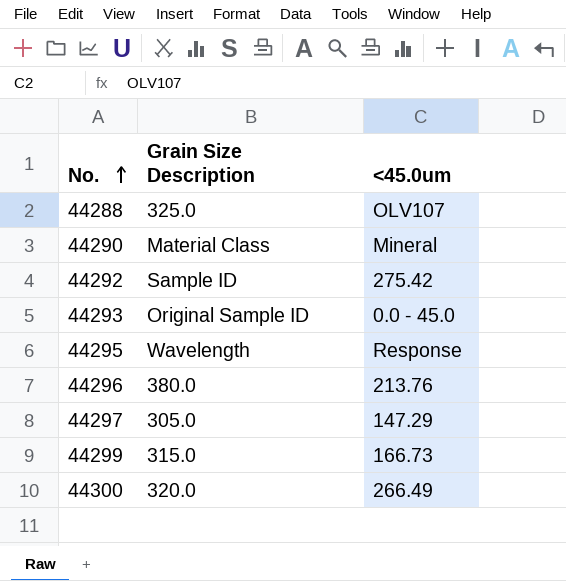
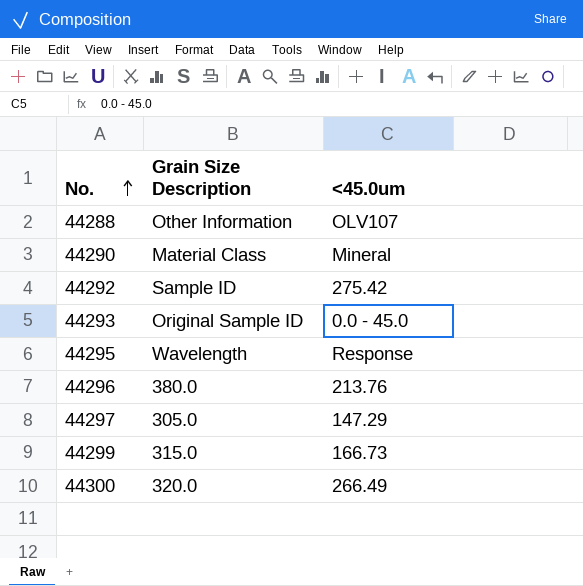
44288 | Grain Size Description: 325.0 -> Other Information

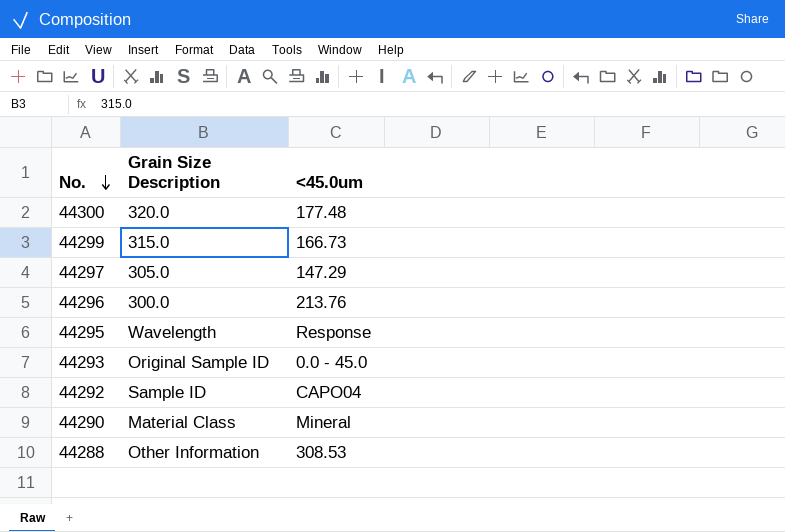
row order: No. ascending -> No. descending
44300 | <45.0um: 266.49 -> 177.48
44296 | Grain Size Description: 380.0 -> 300.0
44292 | <45.0um: 275.42 -> CAPO04
44288 | <45.0um: OLV107 -> 308.53

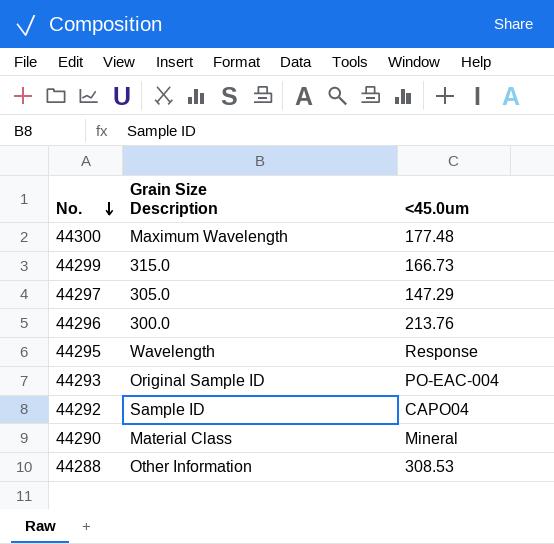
44300 | Grain Size Description: 320.0 -> Maximum Wavelength
44293 | <45.0um: 0.0 - 45.0 -> PO-EAC-004

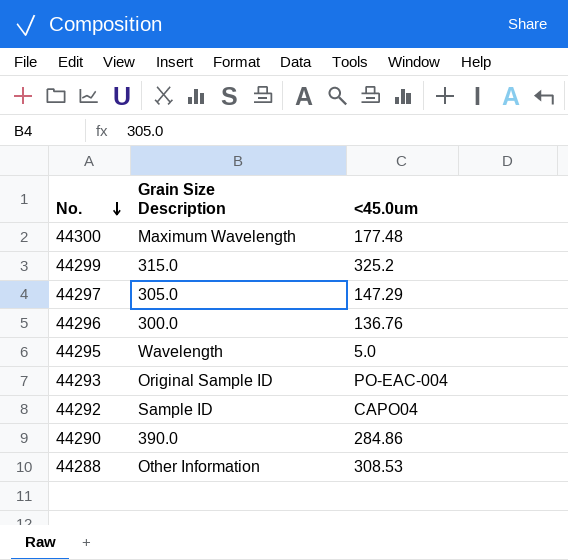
44299 | <45.0um: 166.73 -> 325.2
44296 | <45.0um: 213.76 -> 136.76
44295 | <45.0um: Response -> 5.0
44290 | Grain Size Description: Material Class -> 390.0
44290 | <45.0um: Mineral -> 284.86

